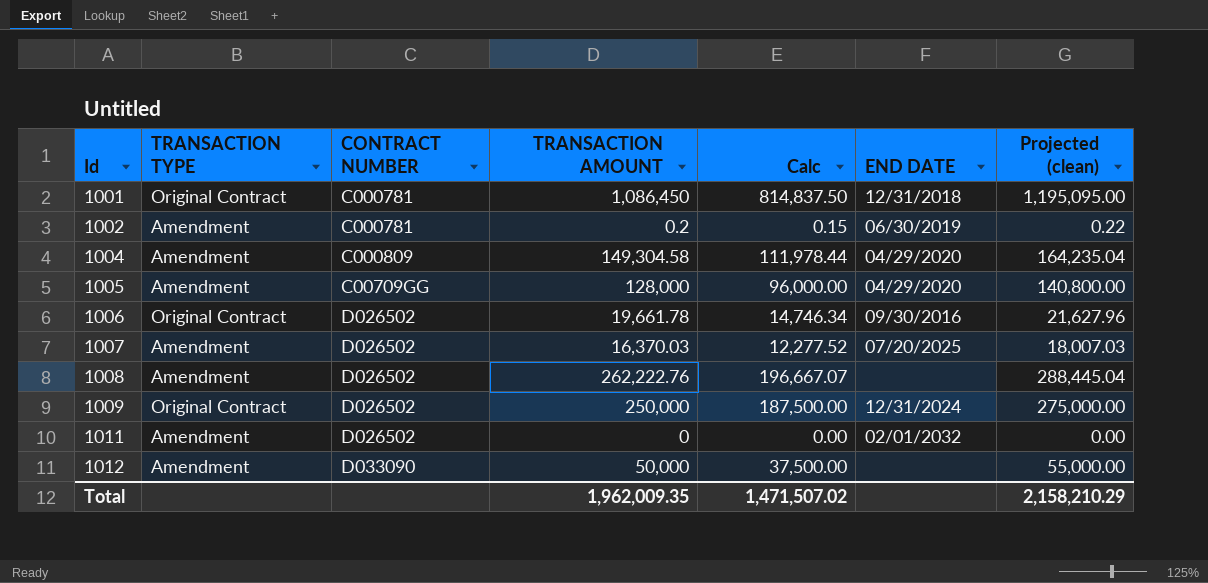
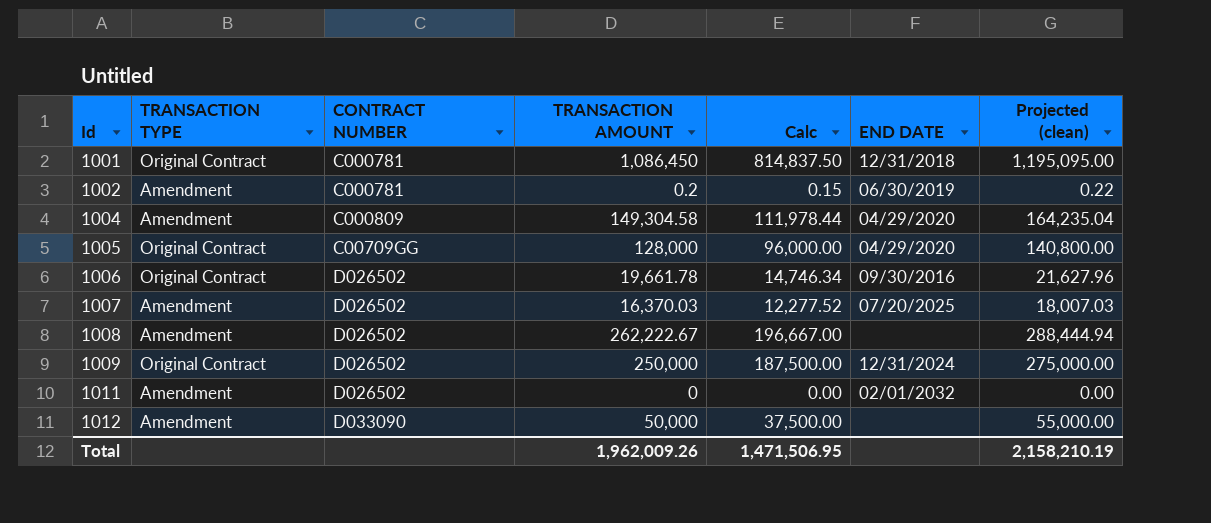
1005 | TRANSACTION TYPE: Amendment -> Original Contract
1008 | TRANSACTION AMOUNT: 262,222.76 -> 262,222.67
1008 | Calc: 196,667.07 -> 196,667.00
1008 | Projected (clean): 288,445.04 -> 288,444.94
Total | TRANSACTION AMOUNT: 1,962,009.35 -> 1,962,009.26
Total | Calc: 1,471,507.02 -> 1,471,506.95
Total | Projected (clean): 2,158,210.29 -> 2,158,210.19

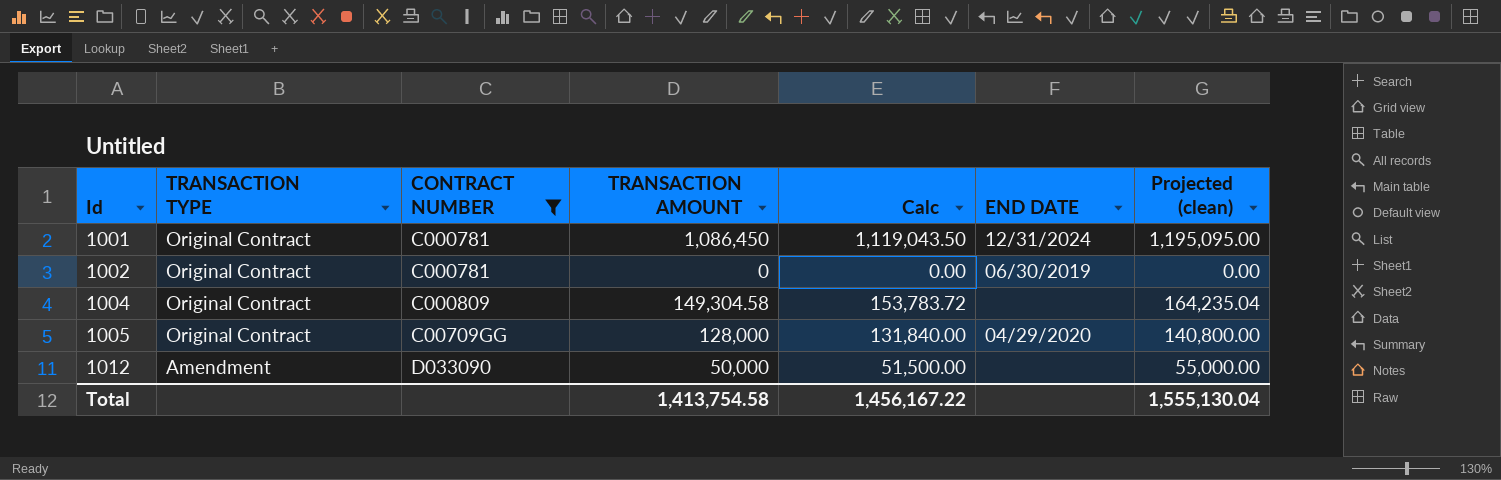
filter: none -> CONTRACT NUMBER != D026502
column Calc | formula: [TRANSACTION AMOUNT] * 0.75 -> [TRANSACTION AMOUNT] * 1.03
1001 | END DATE: 12/31/2018 -> 12/31/2024
1002 | TRANSACTION TYPE: Amendment -> Original Contract
1002 | TRANSACTION AMOUNT: 0.2 -> 0
1002 | Projected (clean): 0.22 -> 0.00
1004 | TRANSACTION TYPE: Amendment -> Original Contract
1004 | END DATE: 04/29/2020 -> none
Total | TRANSACTION AMOUNT: 1,962,009.26 -> 1,413,754.58
Total | Calc: 1,471,506.95 -> 1,456,167.22
Total | Projected (clean): 2,158,210.19 -> 1,555,130.04

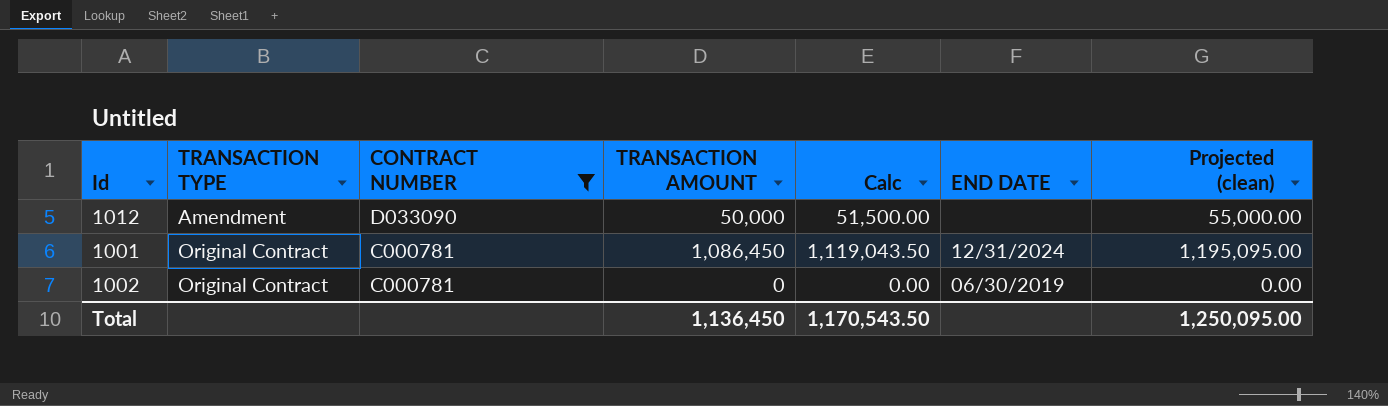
row order: Id ascending -> TRANSACTION TYPE ascending
row 1004: Original Contract | C000809 | 149,304.58 | 153,783.72 | none | 164,235.04 -> none
row 1005: Original Contract | C00709GG | 128,000 | 131,840.00 | 04/29/2020 | 140,800.00 -> none
Total | TRANSACTION AMOUNT: 1,413,754.58 -> 1,136,450
Total | Calc: 1,456,167.22 -> 1,170,543.50
Total | Projected (clean): 1,555,130.04 -> 1,250,095.00

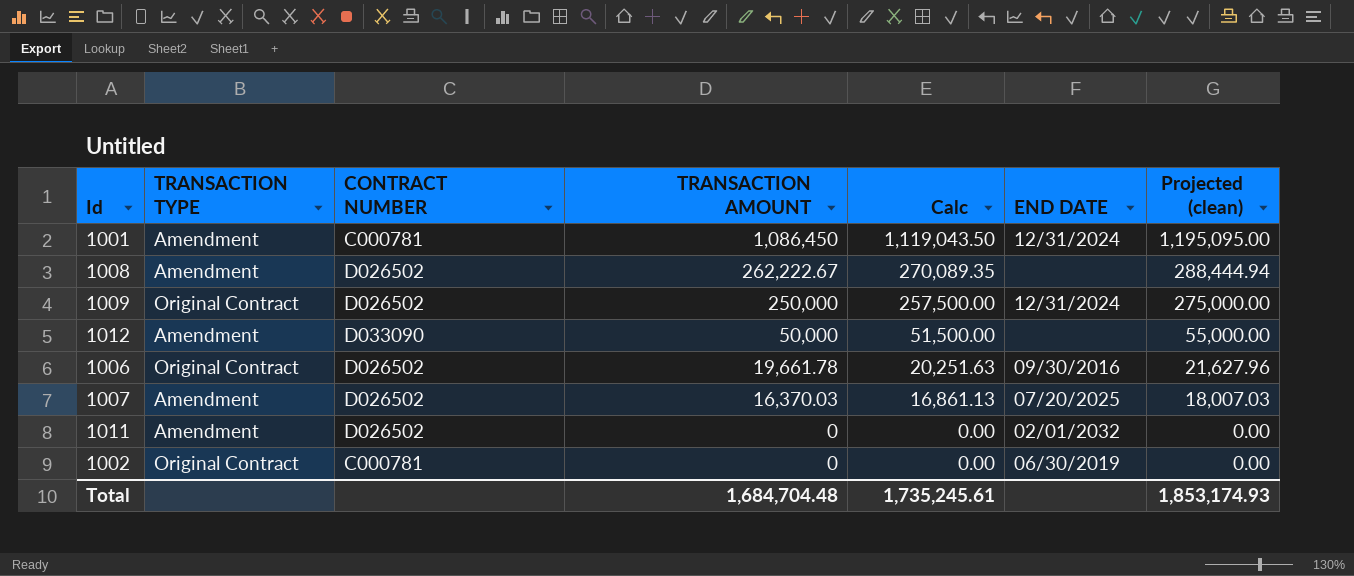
filter: CONTRACT NUMBER != D026502 -> none
row order: TRANSACTION TYPE ascending -> TRANSACTION AMOUNT descending
1001 | TRANSACTION TYPE: Original Contract -> Amendment
Total | TRANSACTION AMOUNT: 1,136,450 -> 1,684,704.48
Total | Calc: 1,170,543.50 -> 1,735,245.61
Total | Projected (clean): 1,250,095.00 -> 1,853,174.93

